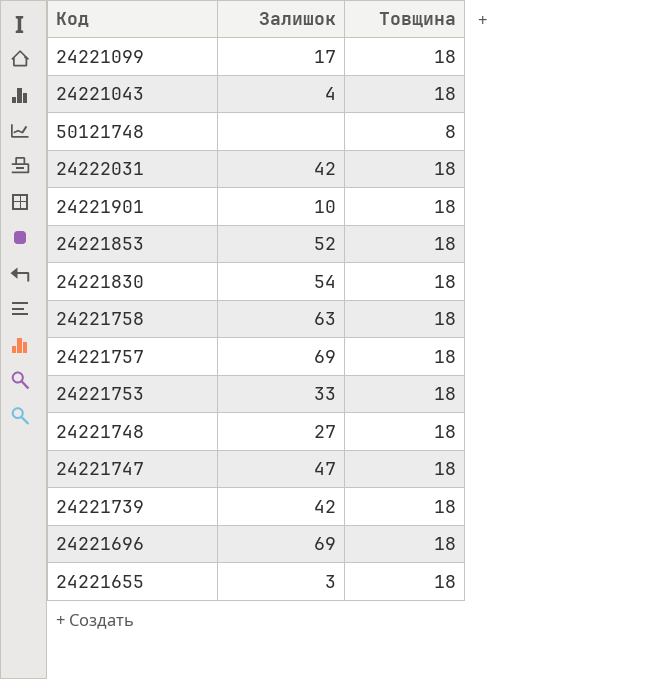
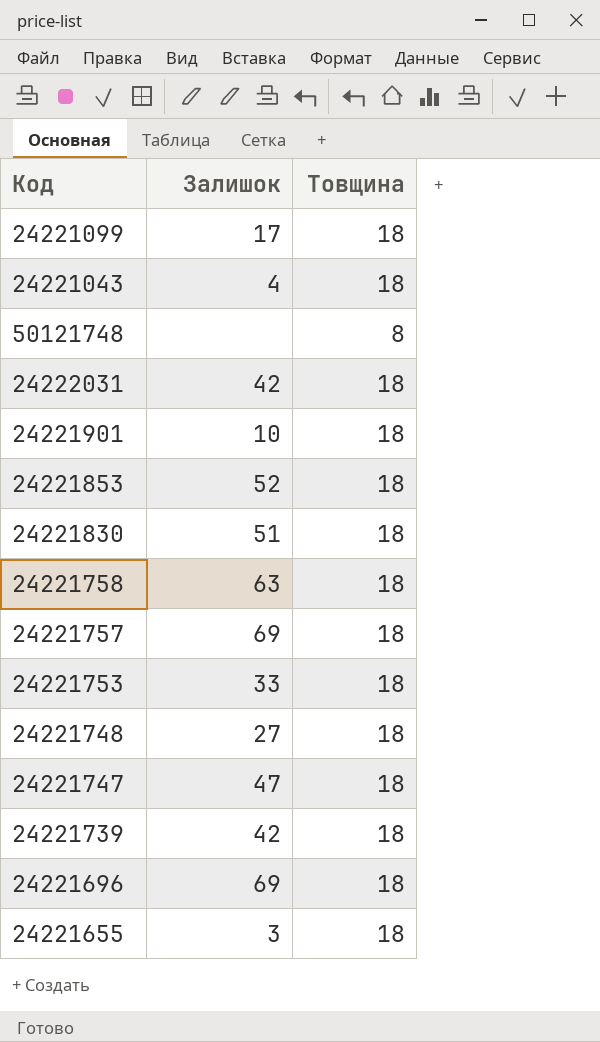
24221830 | Залишок: 54 -> 51

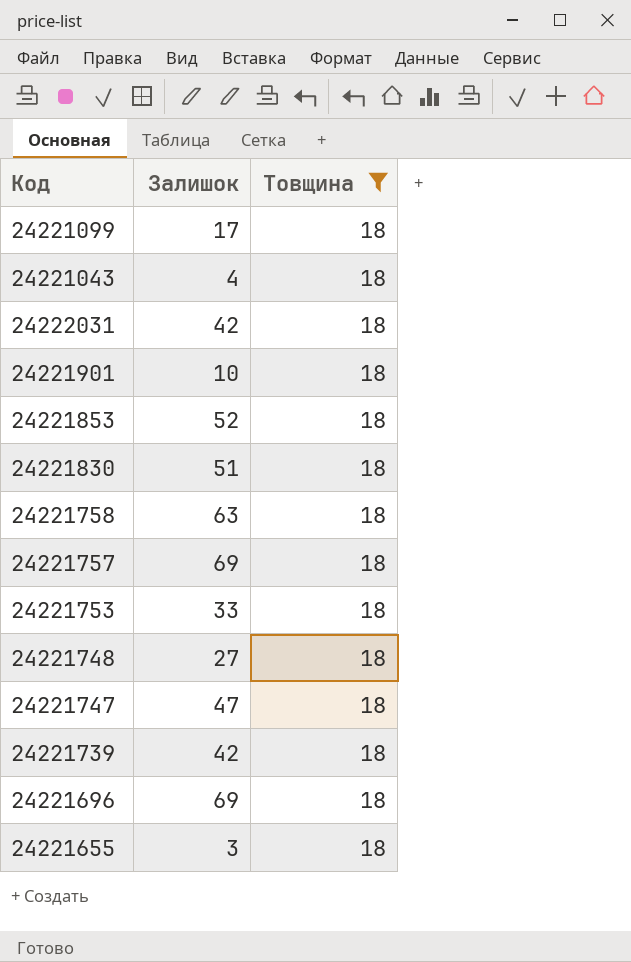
filter: none -> Товщина = 18

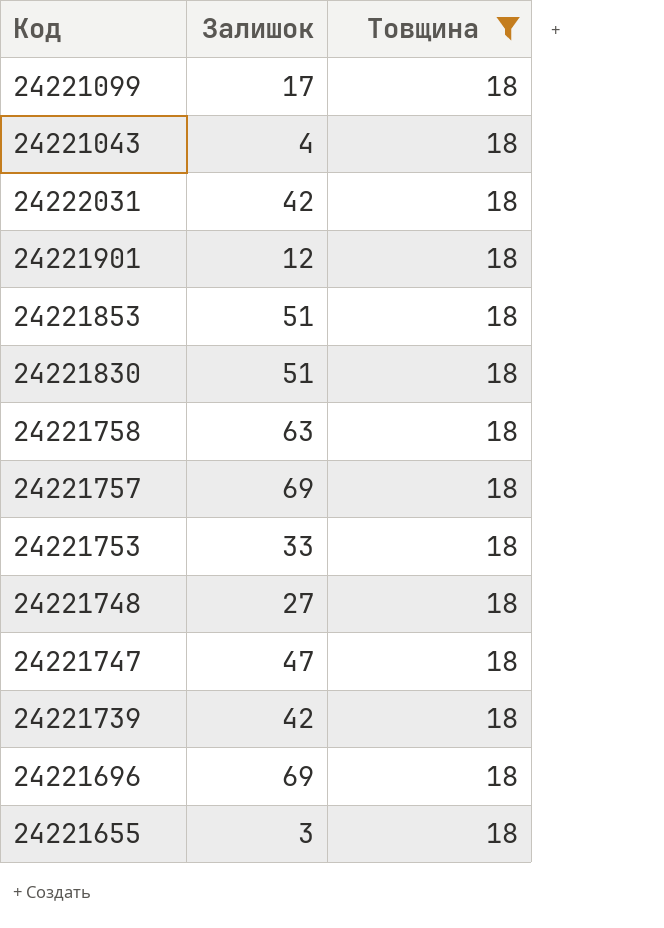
24221901 | Залишок: 10 -> 12
24221853 | Залишок: 52 -> 51

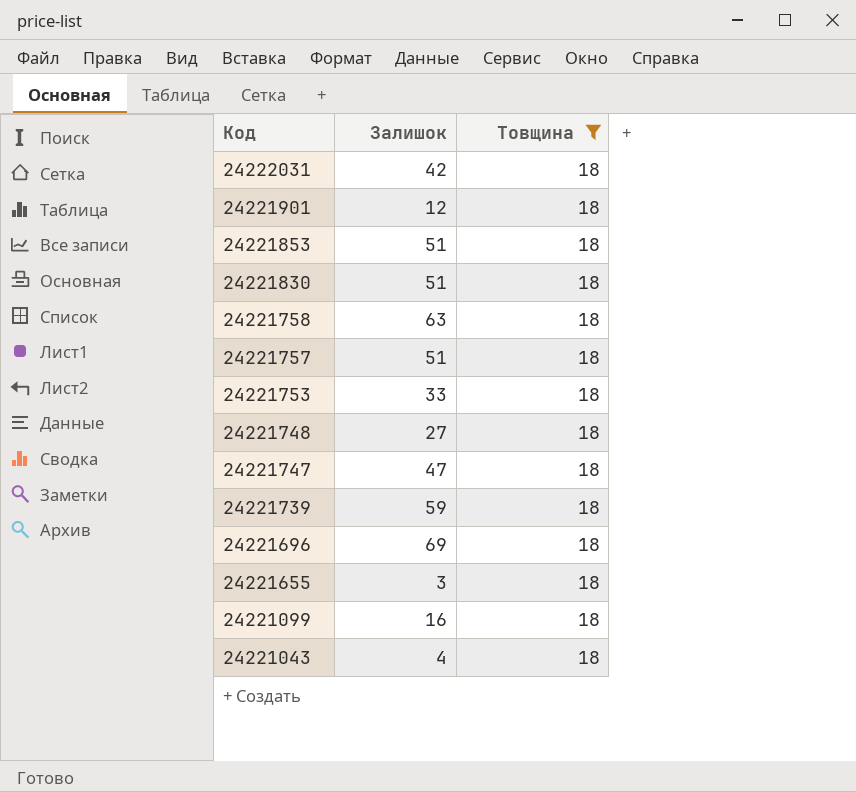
row order: none -> Код descending
24221757 | Залишок: 69 -> 51
24221739 | Залишок: 42 -> 59
24221099 | Залишок: 17 -> 16

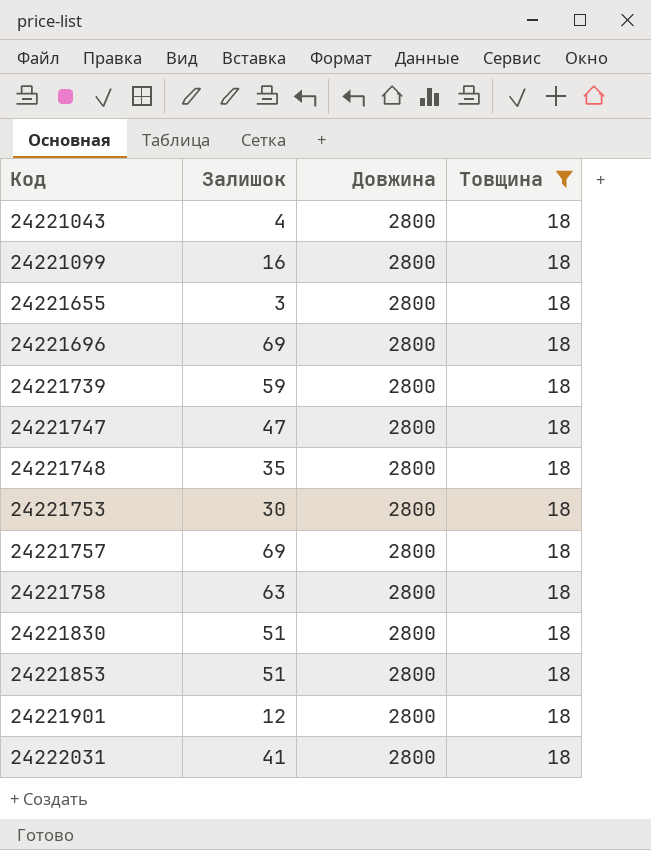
row order: Код descending -> Код ascending
column Довжина | position: none -> 3
24221748 | Залишок: 27 -> 35
24221753 | Залишок: 33 -> 30
24221757 | Залишок: 51 -> 69
24222031 | Залишок: 42 -> 41

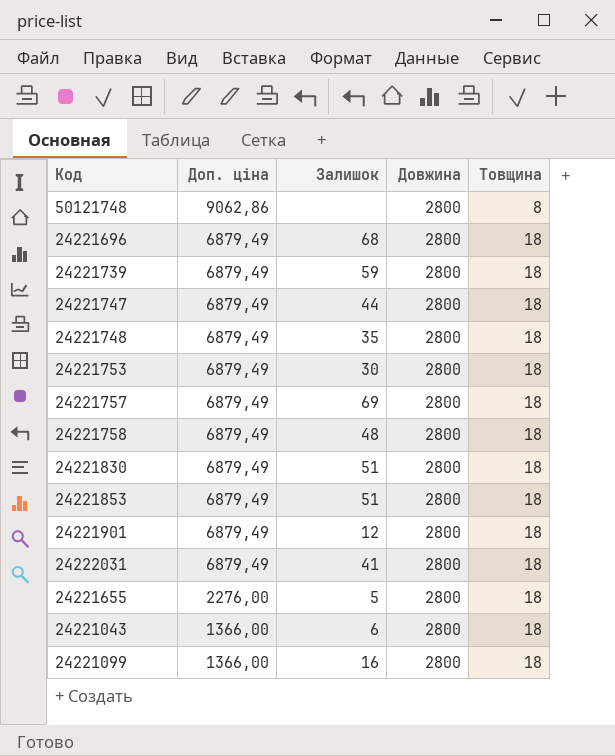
filter: Товщина = 18 -> none
row order: Код ascending -> Доп. ціна descending
column Доп. ціна | position: none -> 2
24221696 | Залишок: 69 -> 68
24221747 | Залишок: 47 -> 44
24221758 | Залишок: 63 -> 48
24221655 | Залишок: 3 -> 5
24221043 | Залишок: 4 -> 6

